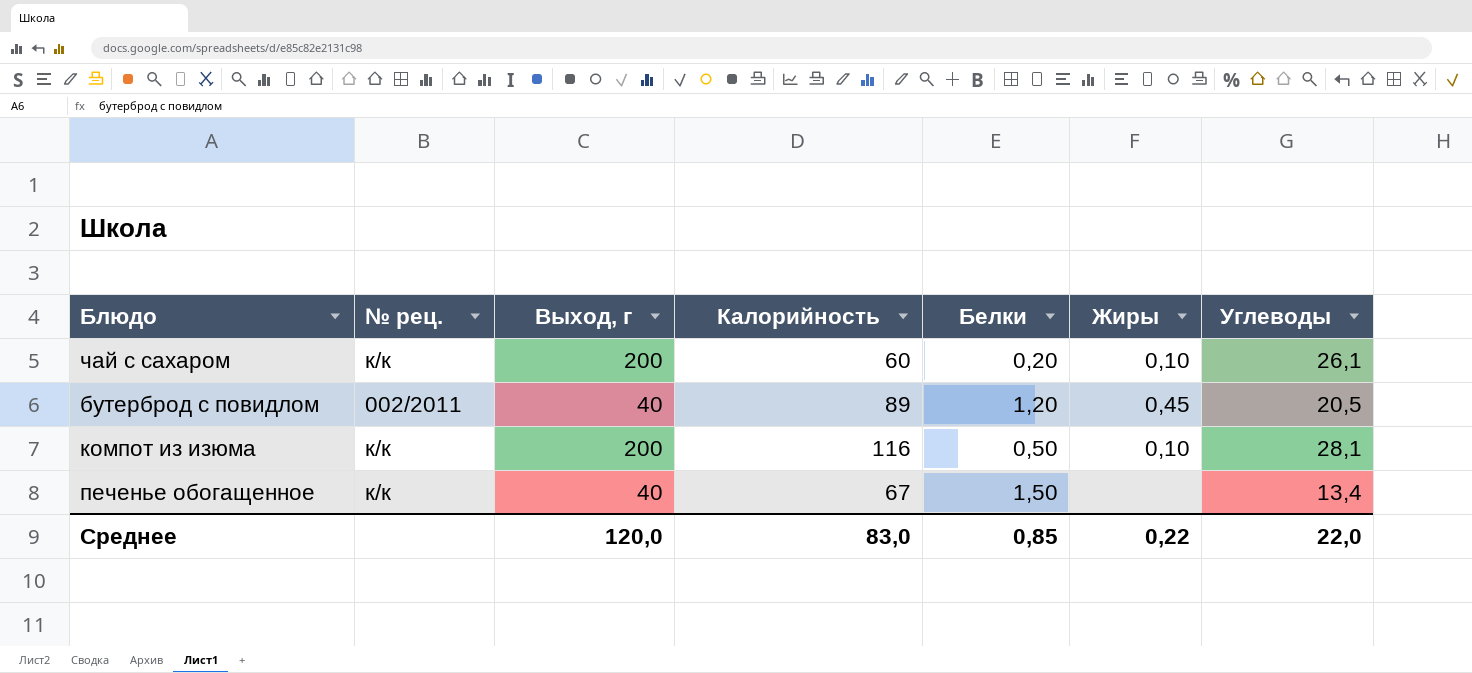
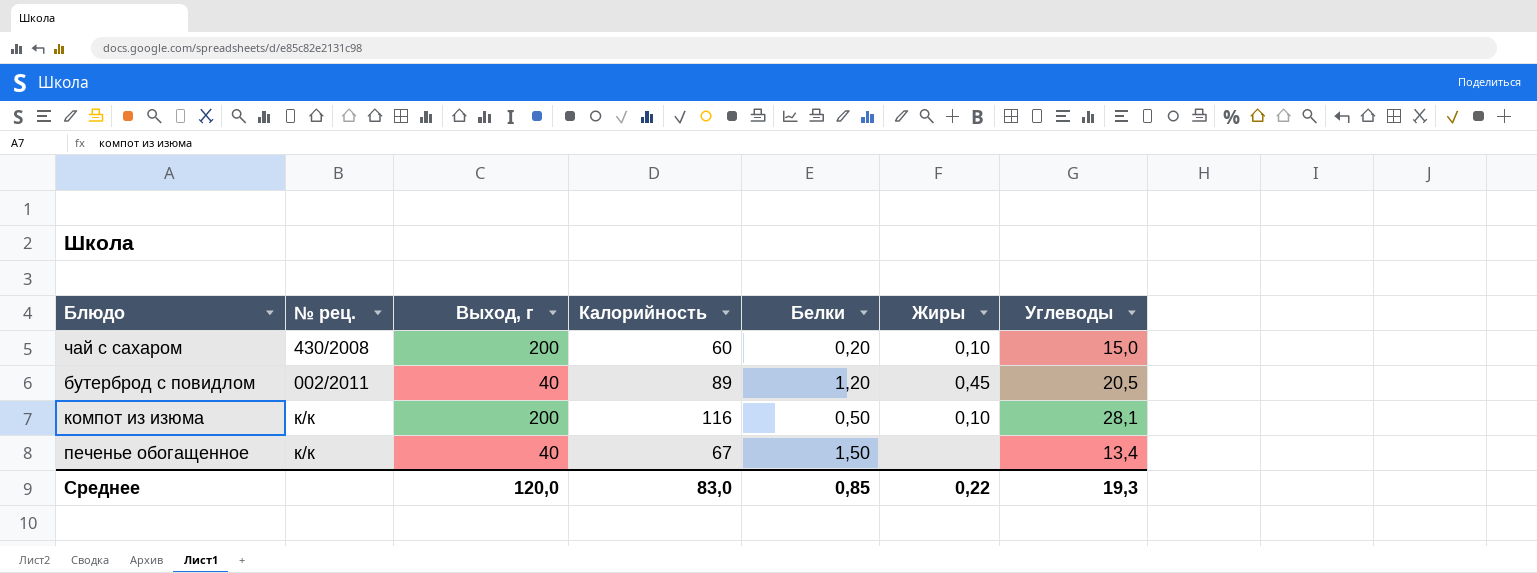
чай с сахаром | № рец.: к/к -> 430/2008
чай с сахаром | Углеводы: 26,1 -> 15,0
Среднее | Углеводы: 22,0 -> 19,3

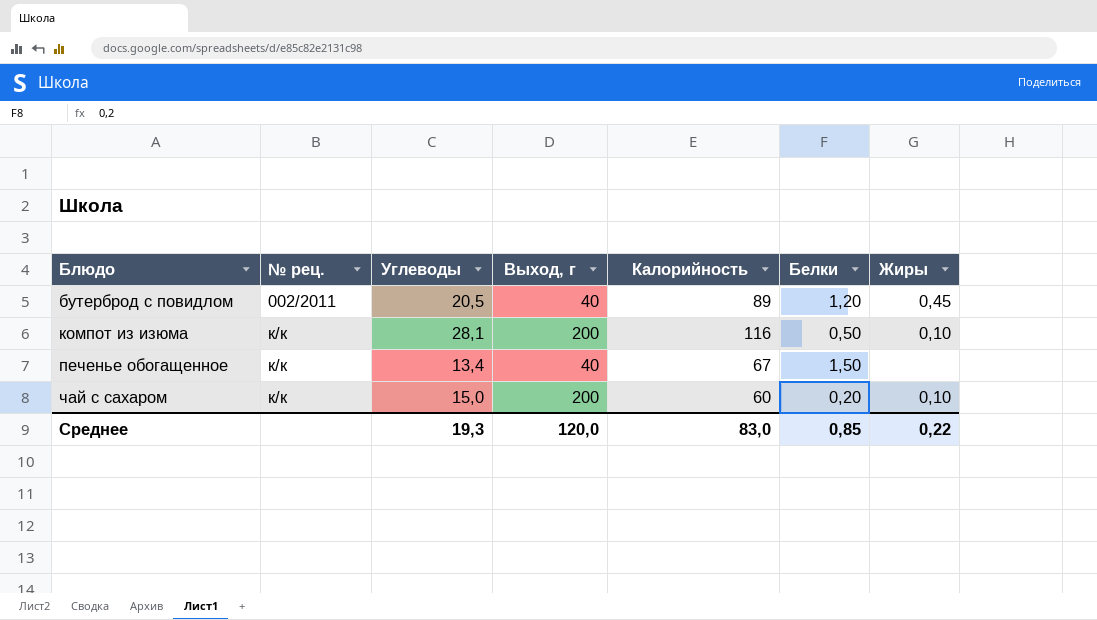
row order: none -> Блюдо ascending
column Углеводы | position: 7 -> 3
чай с сахаром | № рец.: 430/2008 -> к/к

